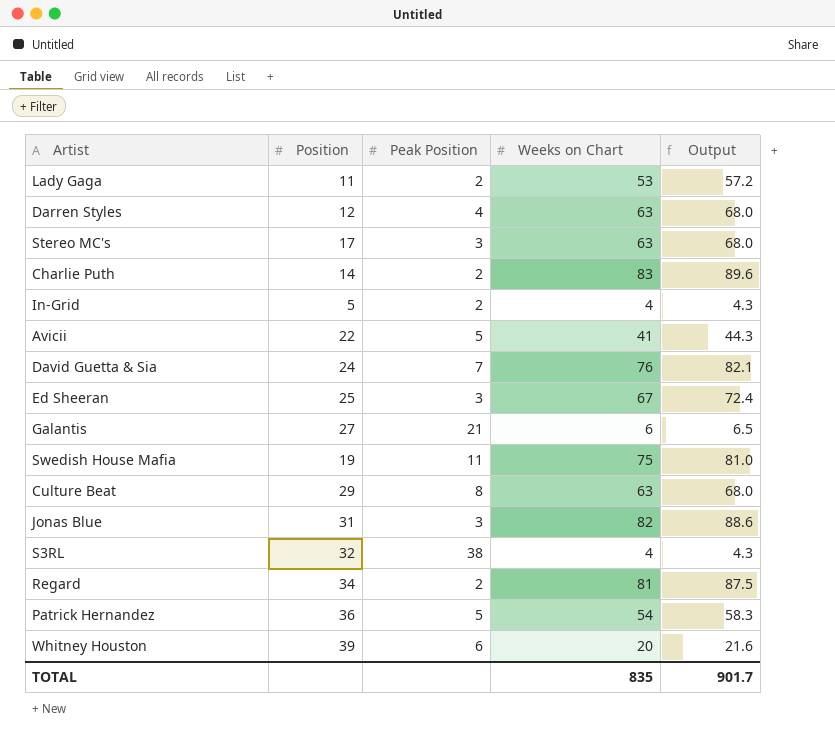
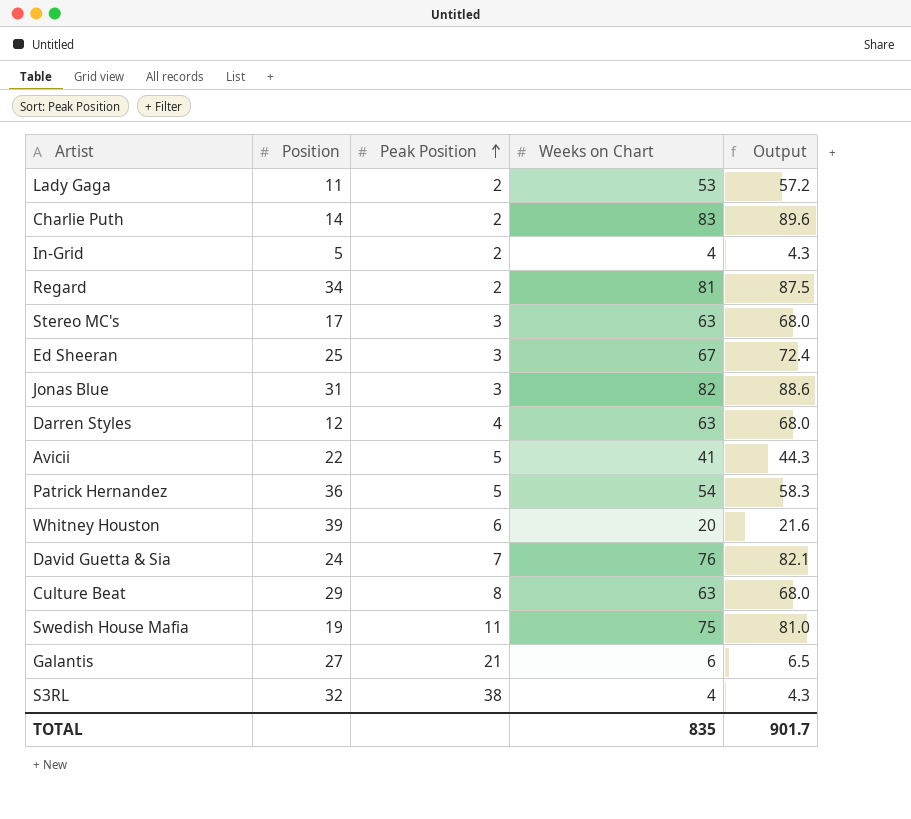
row order: none -> Peak Position ascending

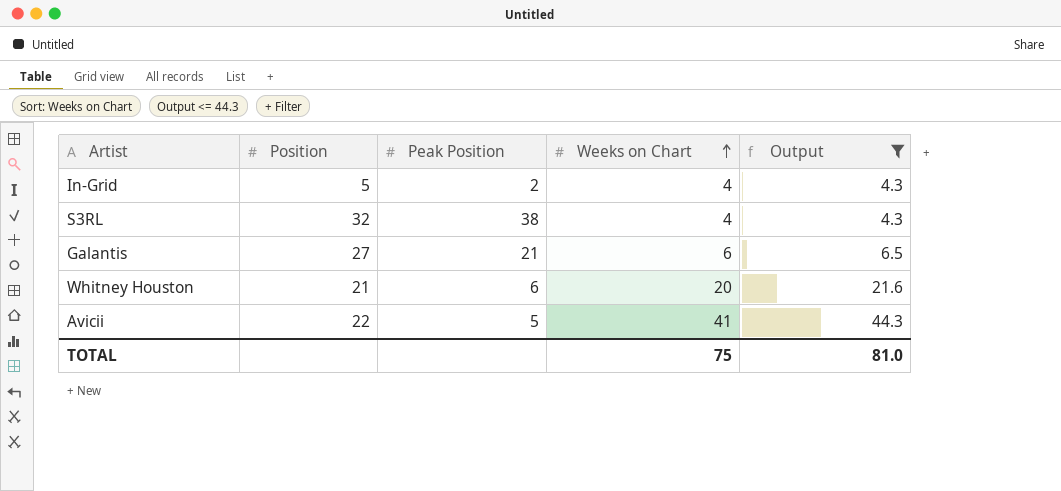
filter: none -> Output <= 44.3
row order: Peak Position ascending -> Weeks on Chart ascending
Whitney Houston | Position: 39 -> 21
TOTAL | Weeks on Chart: 835 -> 75
TOTAL | Output: 901.7 -> 81.0

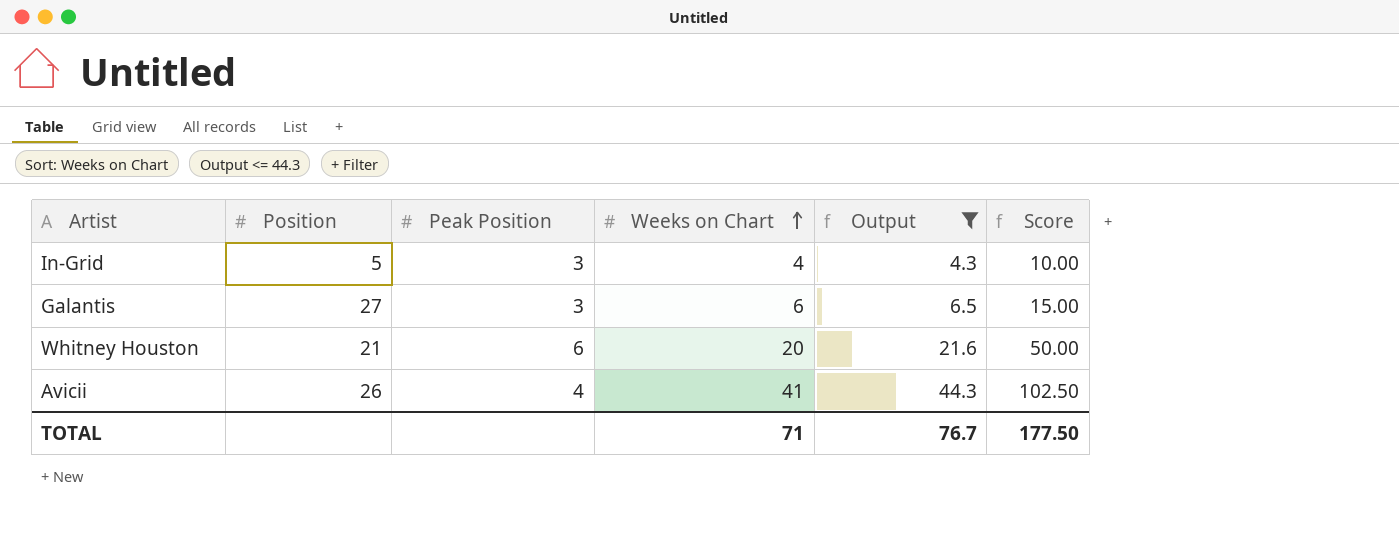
column Score | formula: none -> [Weeks on Chart] * 2.5
row S3RL: 32 | 38 | 4 | 4.3 -> none
In-Grid | Peak Position: 2 -> 3
Galantis | Peak Position: 21 -> 3
Avicii | Position: 22 -> 26
Avicii | Peak Position: 5 -> 4
TOTAL | Weeks on Chart: 75 -> 71
TOTAL | Output: 81.0 -> 76.7

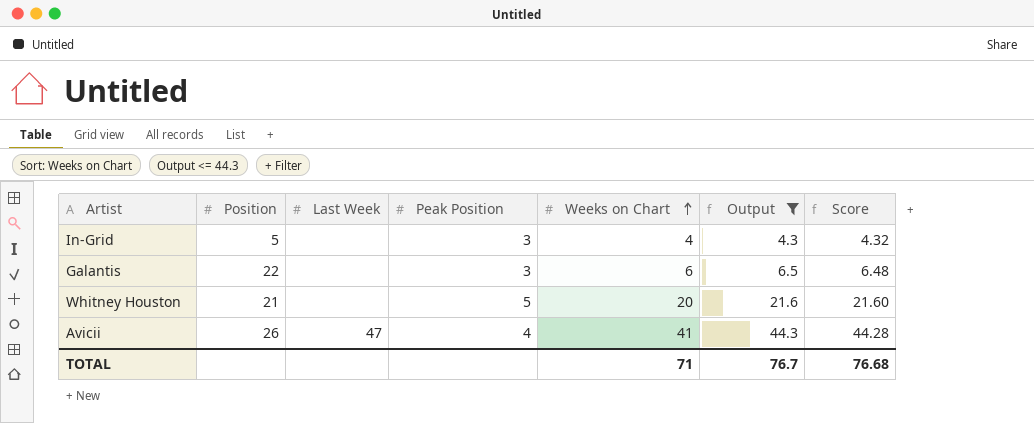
column Last Week | position: none -> 3
column Score | formula: [Weeks on Chart] * 2.5 -> [Weeks on Chart] * 1.08
Galantis | Position: 27 -> 22
Whitney Houston | Peak Position: 6 -> 5
TOTAL | Score: 177.50 -> 76.68

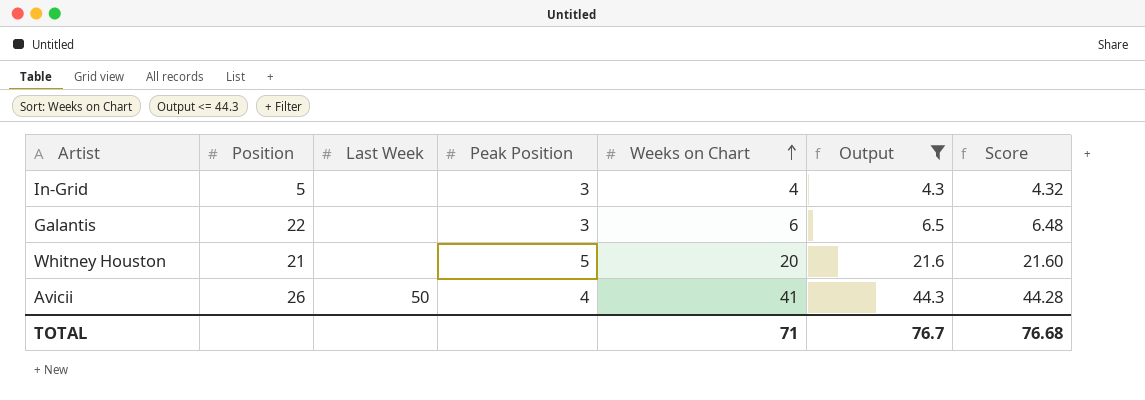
Avicii | Last Week: 47 -> 50

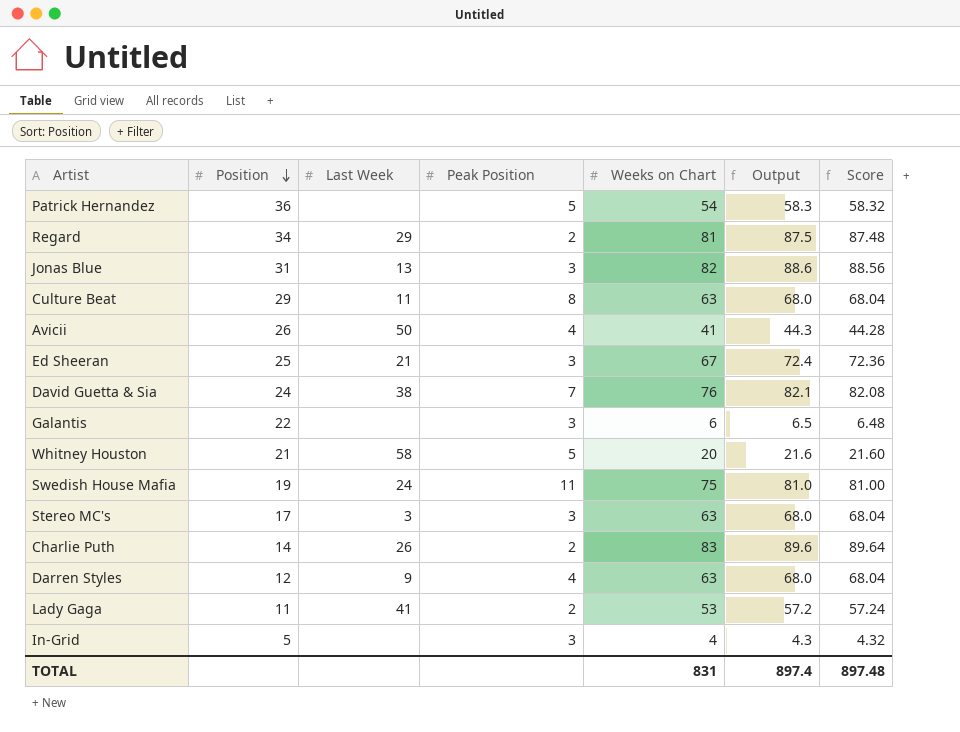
filter: Output <= 44.3 -> none
row order: Weeks on Chart ascending -> Position descending
Whitney Houston | Last Week: none -> 58
TOTAL | Weeks on Chart: 71 -> 831
TOTAL | Output: 76.7 -> 897.4
TOTAL | Score: 76.68 -> 897.48

